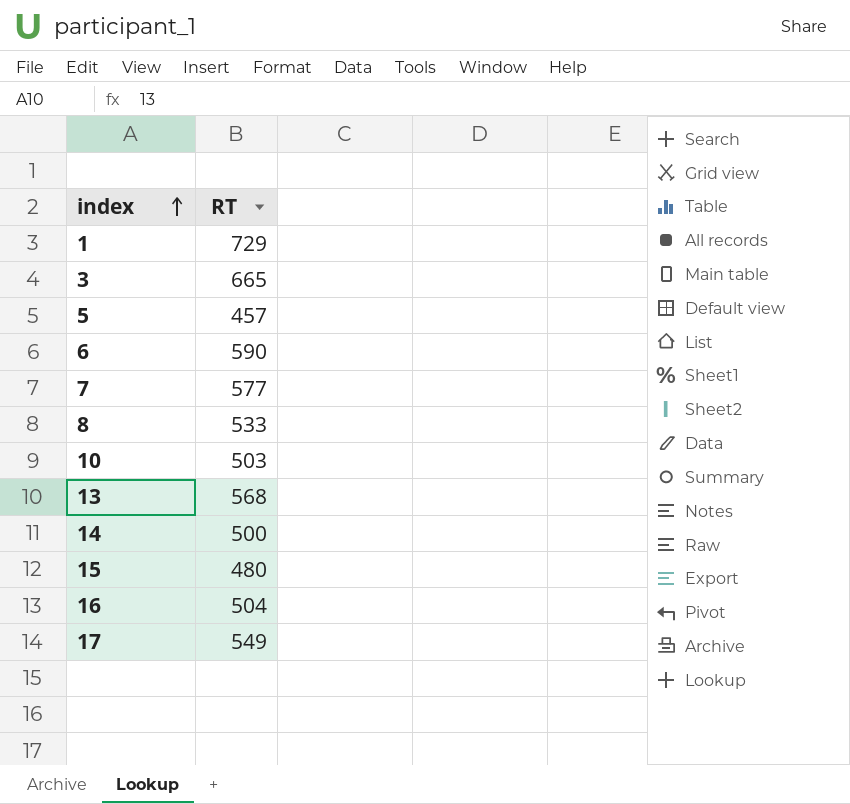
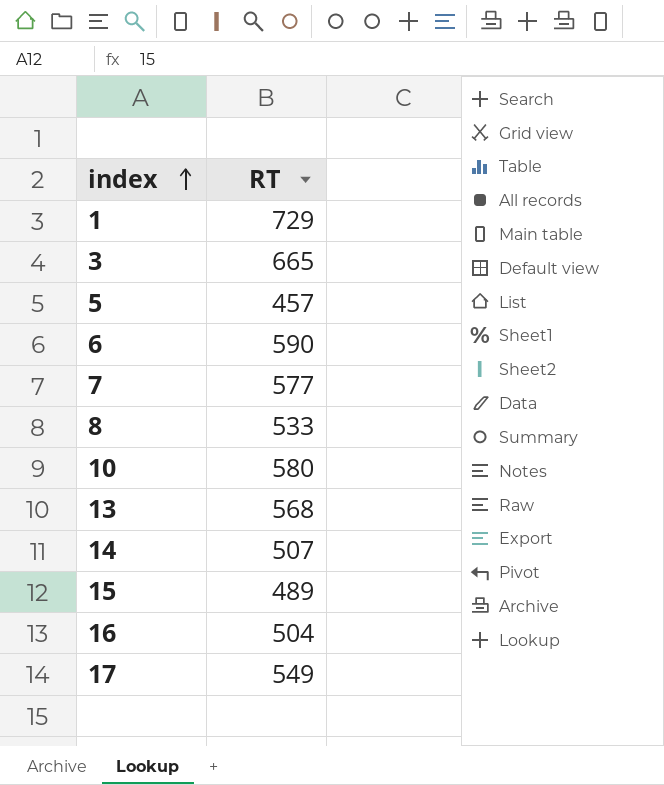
10 | RT: 503 -> 580
14 | RT: 500 -> 507
15 | RT: 480 -> 489

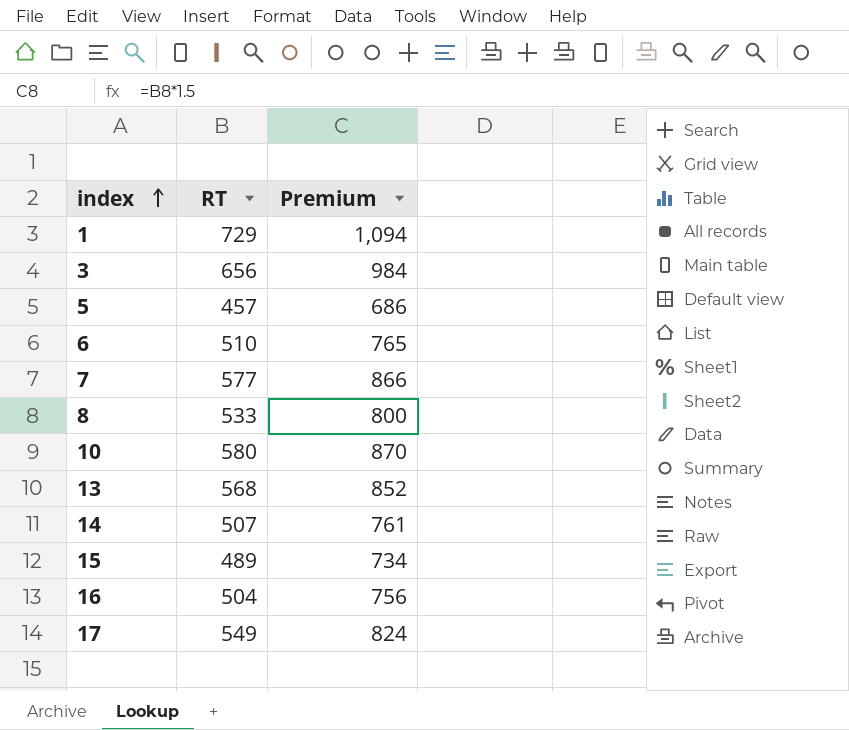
column Premium | formula: none -> [RT] * 1.5
3 | RT: 665 -> 656
6 | RT: 590 -> 510

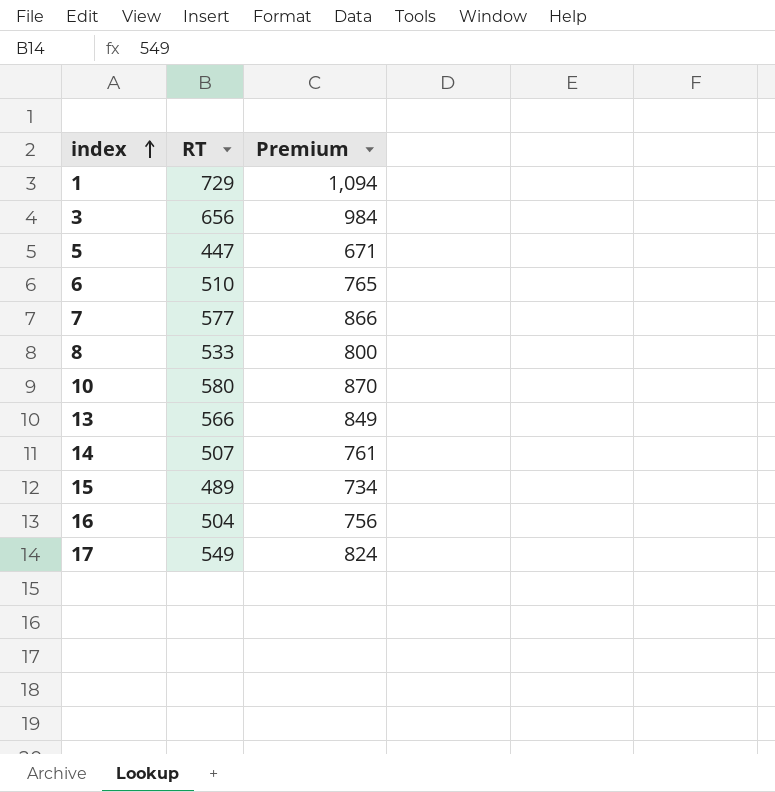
5 | RT: 457 -> 447
5 | Premium: 686 -> 671
13 | RT: 568 -> 566
13 | Premium: 852 -> 849

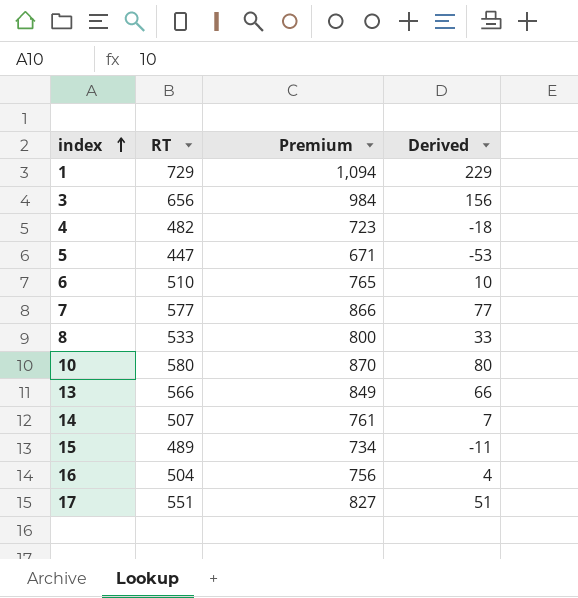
column Derived | formula: none -> [RT] - 500
row 4: none -> 482 | 723 | -18
17 | RT: 549 -> 551
17 | Premium: 824 -> 827

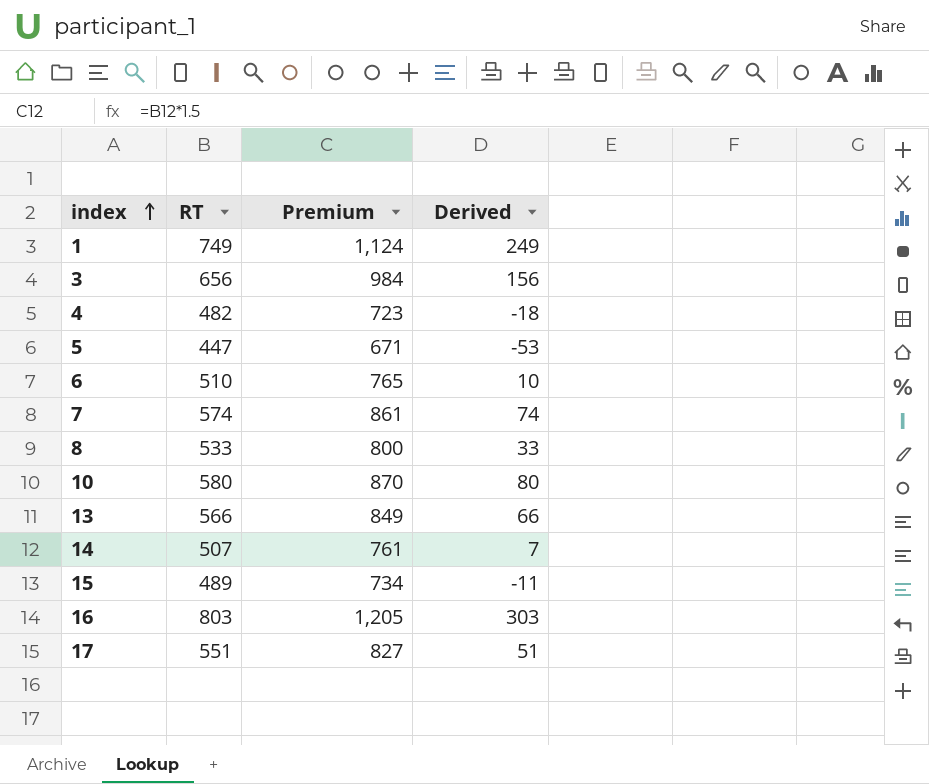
1 | RT: 729 -> 749
1 | Premium: 1,094 -> 1,124
1 | Derived: 229 -> 249
7 | RT: 577 -> 574
7 | Premium: 866 -> 861
7 | Derived: 77 -> 74
16 | RT: 504 -> 803
16 | Premium: 756 -> 1,205
16 | Derived: 4 -> 303

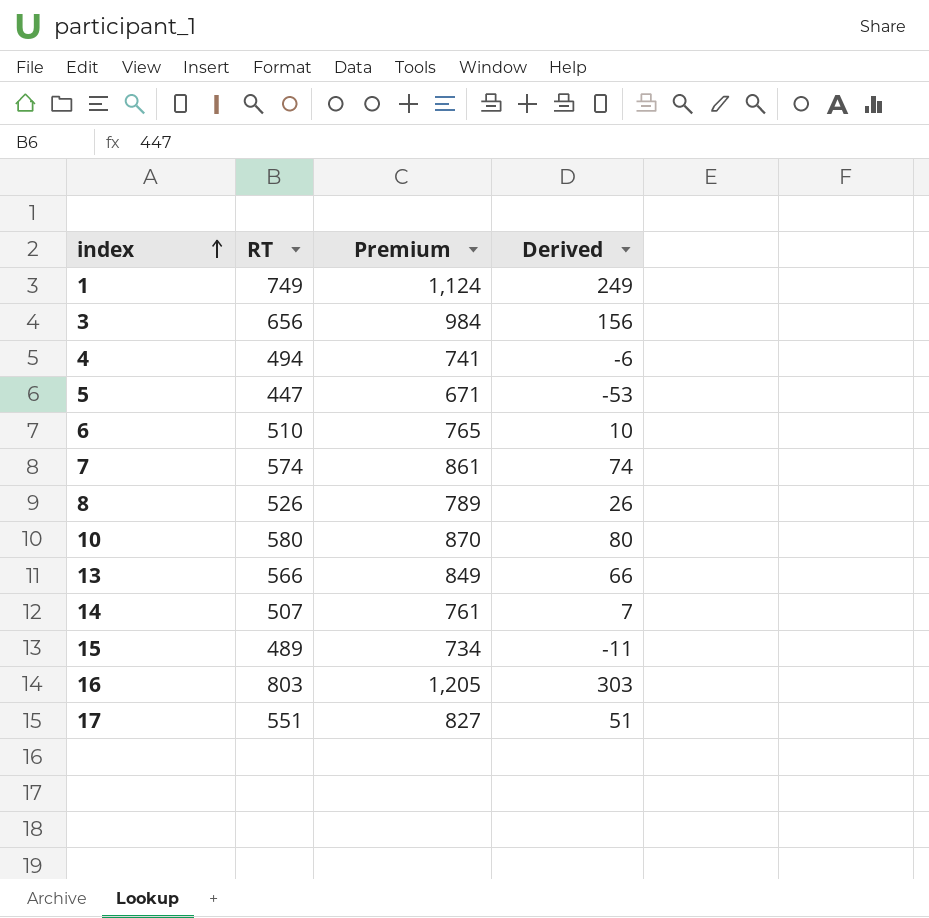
4 | RT: 482 -> 494
4 | Premium: 723 -> 741
4 | Derived: -18 -> -6
8 | RT: 533 -> 526
8 | Premium: 800 -> 789
8 | Derived: 33 -> 26

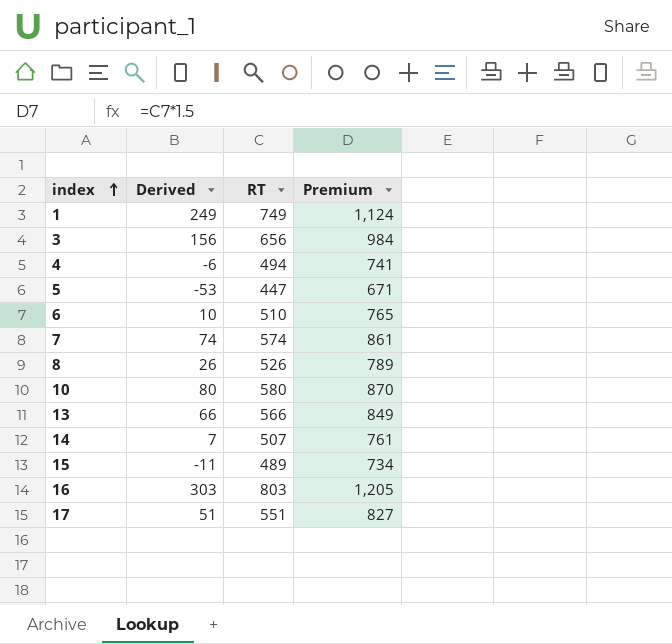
column Derived | position: 4 -> 2

